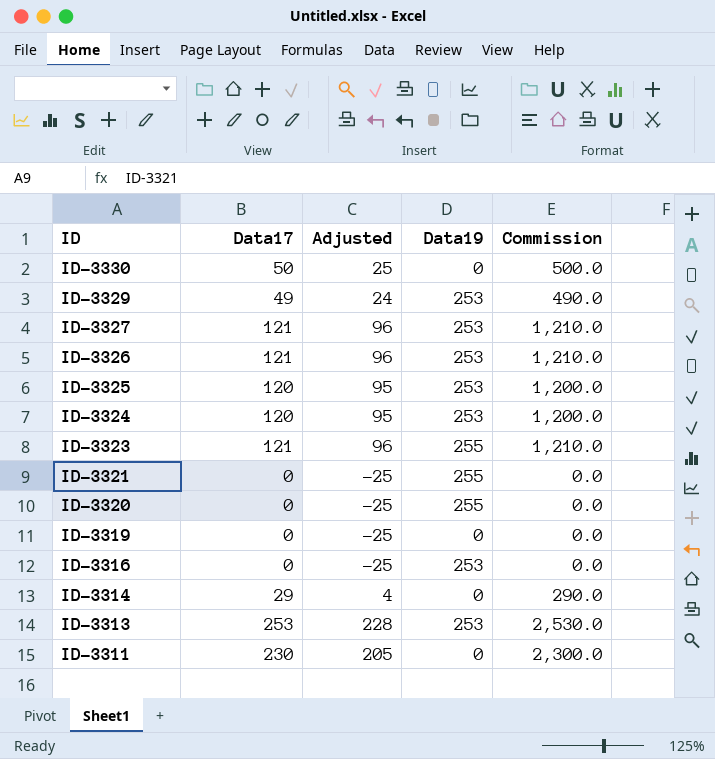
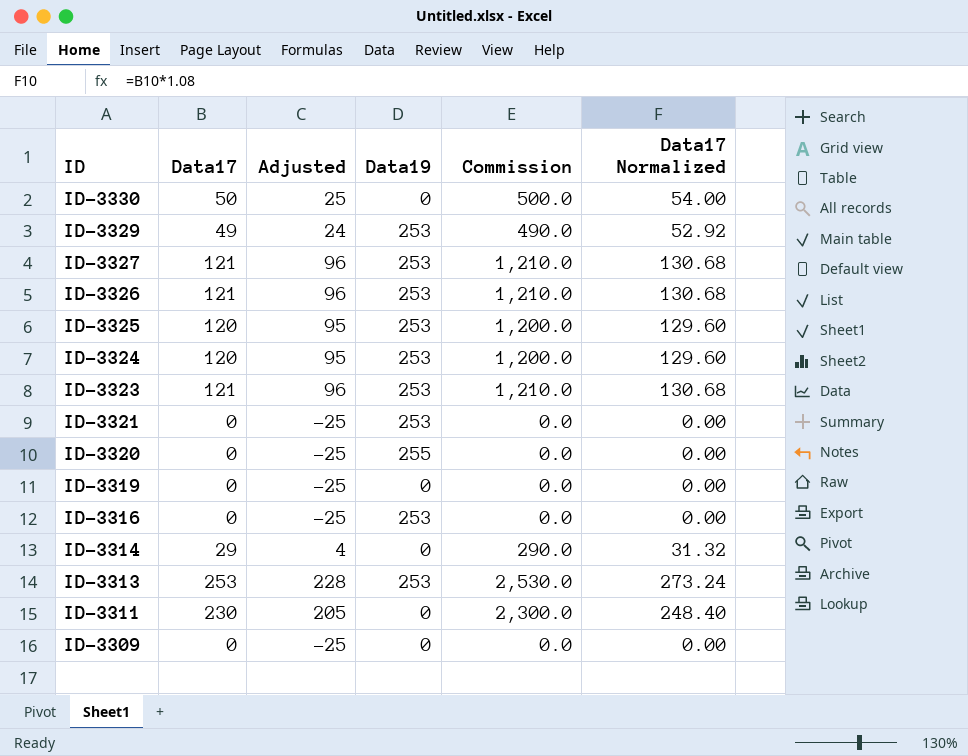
column Data17 Normalized | formula: none -> [Data17] * 1.08
ID-3323 | Data19: 255 -> 253
ID-3321 | Data19: 255 -> 253
row ID-3309: none -> 0 | -25 | 0 | 0.0 | 0.00

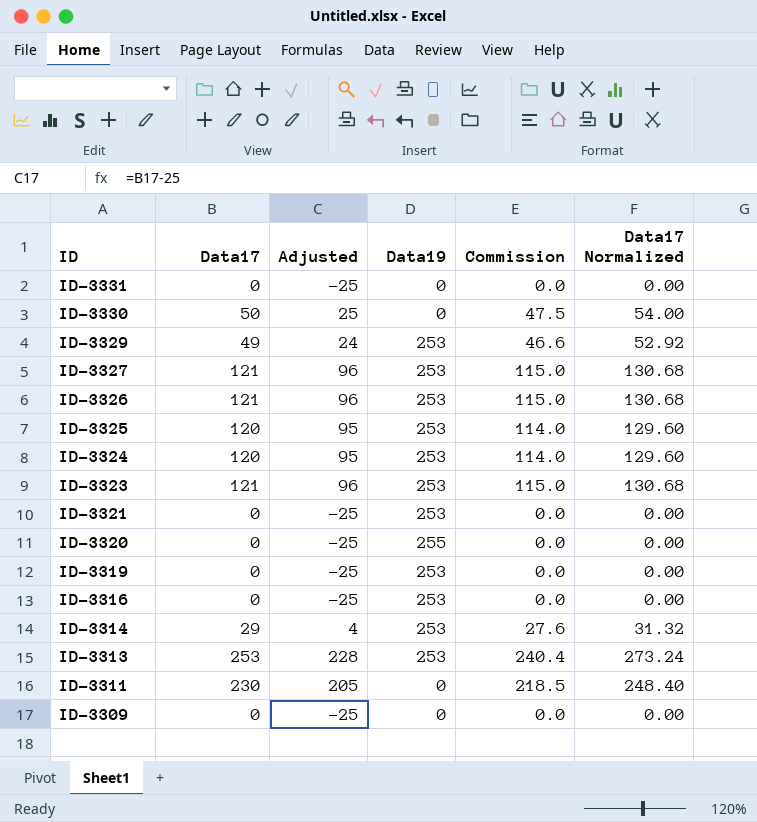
column Commission | formula: [Data17] * 10 -> [Data17] * 0.95
row ID-3331: none -> 0 | -25 | 0 | 0.0 | 0.00
ID-3319 | Data19: 0 -> 253
ID-3314 | Data19: 0 -> 253

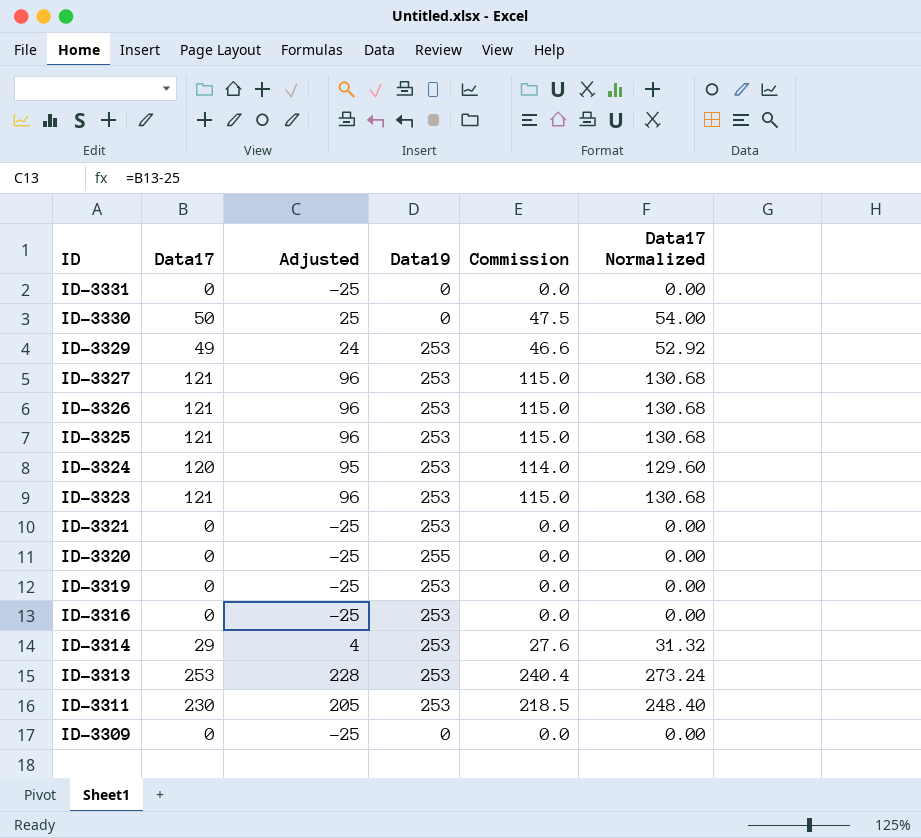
ID-3325 | Data17: 120 -> 121
ID-3325 | Adjusted: 95 -> 96
ID-3325 | Commission: 114.0 -> 115.0
ID-3325 | Data17 Normalized: 129.60 -> 130.68
ID-3311 | Data19: 0 -> 253

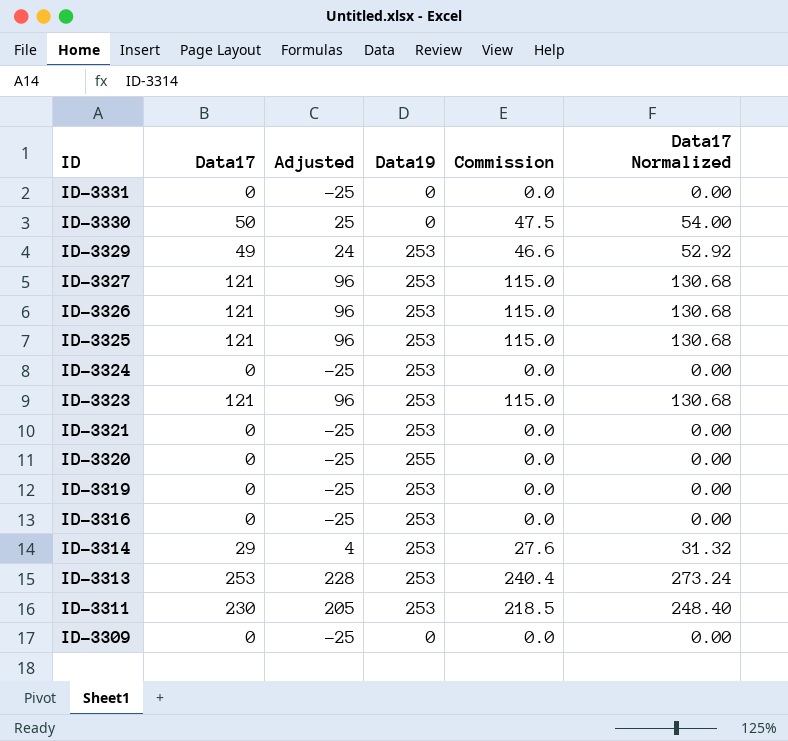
ID-3324 | Data17: 120 -> 0
ID-3324 | Adjusted: 95 -> -25
ID-3324 | Commission: 114.0 -> 0.0
ID-3324 | Data17 Normalized: 129.60 -> 0.00

